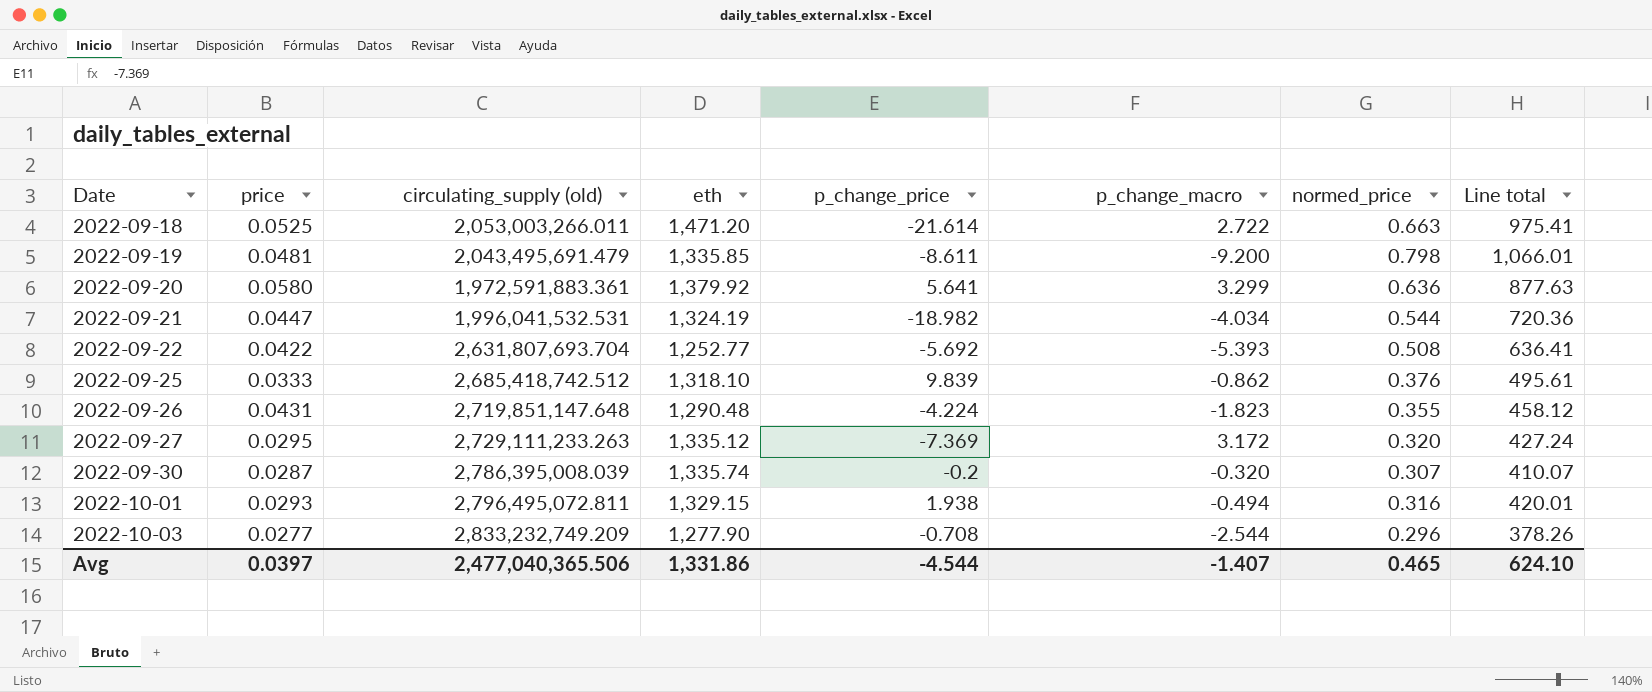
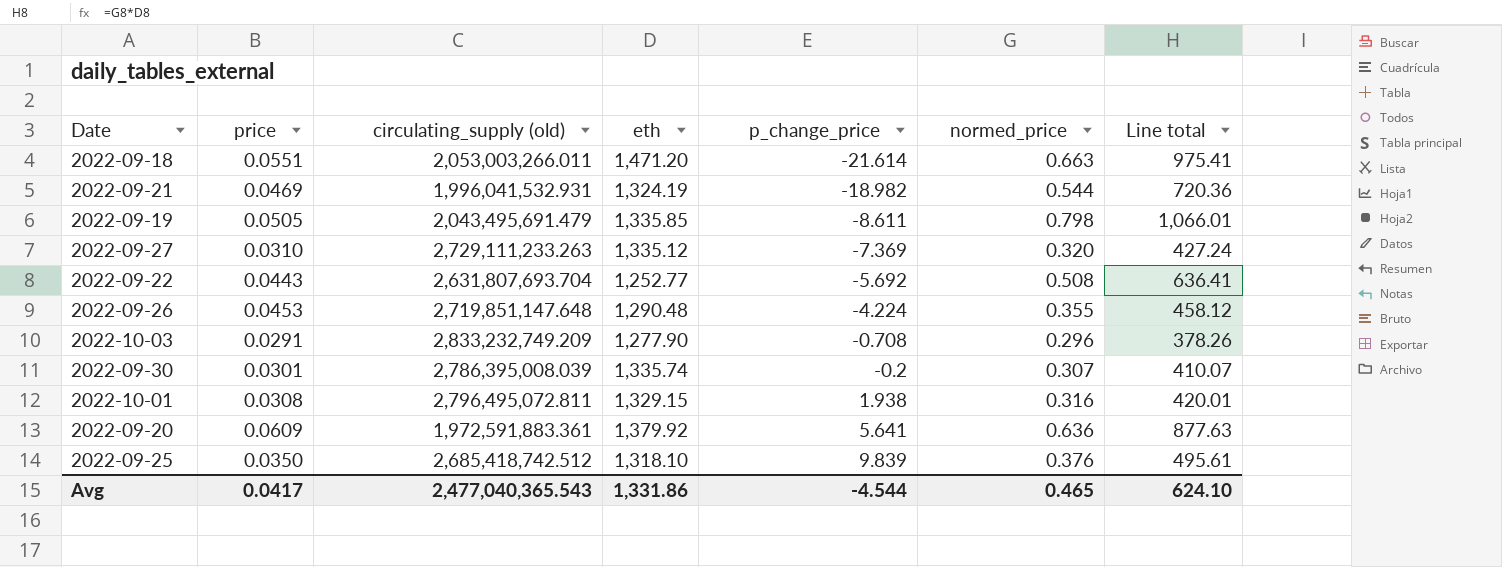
row order: Date ascending -> p_change_price ascending
column p_change_macro | position: 6 -> none
2022-09-18 | price: 0.0525 -> 0.0551
2022-09-21 | price: 0.0447 -> 0.0469
2022-09-21 | circulating_supply (old): 1,996,041,532.531 -> 1,996,041,532.931
2022-09-19 | price: 0.0481 -> 0.0505
2022-09-27 | price: 0.0295 -> 0.0310
2022-09-22 | price: 0.0422 -> 0.0443
2022-09-26 | price: 0.0431 -> 0.0453
2022-10-03 | price: 0.0277 -> 0.0291
2022-09-30 | price: 0.0287 -> 0.0301
2022-10-01 | price: 0.0293 -> 0.0308
2022-09-20 | price: 0.0580 -> 0.0609
2022-09-25 | price: 0.0333 -> 0.0350
Avg | price: 0.0397 -> 0.0417
Avg | circulating_supply (old): 2,477,040,365.506 -> 2,477,040,365.543

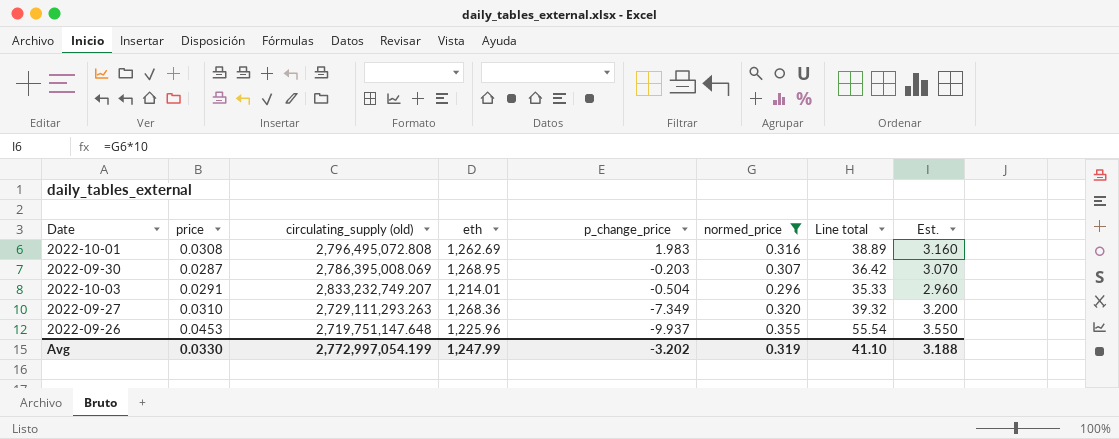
filter: none -> normed_price <= 0.355
row order: p_change_price ascending -> p_change_price descending
column Line total | formula: [eth] * [normed_price] -> [price] * [eth]
column Est. | formula: none -> [normed_price] * 10
2022-10-01 | circulating_supply (old): 2,796,495,072.811 -> 2,796,495,072.808
2022-10-01 | eth: 1,329.15 -> 1,262.69
2022-10-01 | p_change_price: 1.938 -> 1.983
2022-09-30 | price: 0.0301 -> 0.0287
2022-09-30 | circulating_supply (old): 2,786,395,008.039 -> 2,786,395,008.069
2022-09-30 | eth: 1,335.74 -> 1,268.95
2022-09-30 | p_change_price: -0.2 -> -0.203
2022-10-03 | circulating_supply (old): 2,833,232,749.209 -> 2,833,232,749.207
2022-10-03 | eth: 1,277.90 -> 1,214.01
2022-10-03 | p_change_price: -0.708 -> -0.504
2022-09-27 | circulating_supply (old): 2,729,111,233.263 -> 2,729,111,293.263
2022-09-27 | eth: 1,335.12 -> 1,268.36
2022-09-27 | p_change_price: -7.369 -> -7.349
2022-09-26 | circulating_supply (old): 2,719,851,147.648 -> 2,719,751,147.648
2022-09-26 | eth: 1,290.48 -> 1,225.96
2022-09-26 | p_change_price: -4.224 -> -9.937
Avg | price: 0.0417 -> 0.0330
Avg | circulating_supply (old): 2,477,040,365.543 -> 2,772,997,054.199
Avg | eth: 1,331.86 -> 1,247.99
Avg | p_change_price: -4.544 -> -3.202
Avg | normed_price: 0.465 -> 0.319
Avg | Line total: 624.10 -> 41.10

